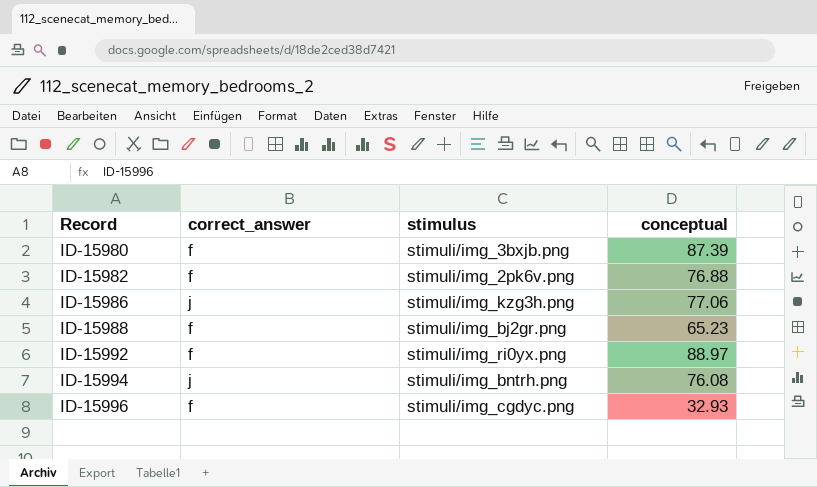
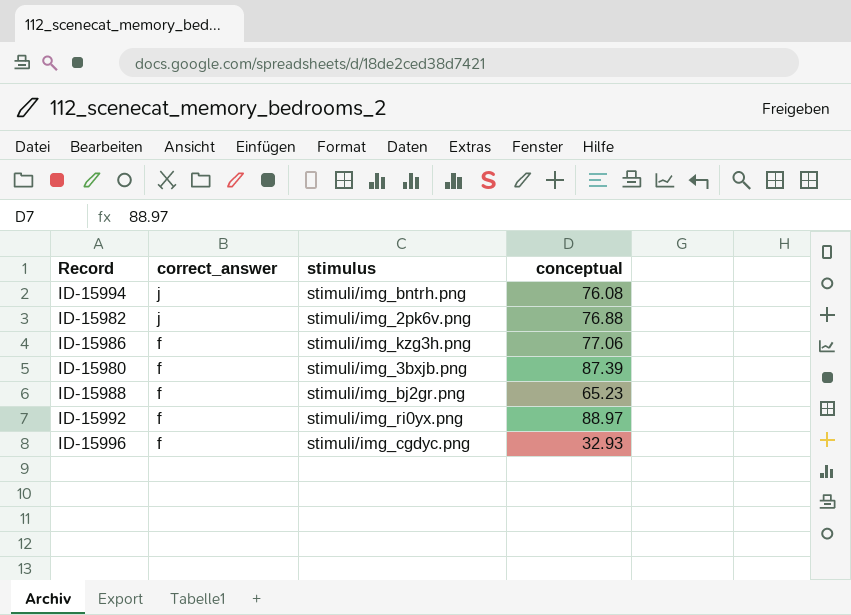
row order: Record ascending -> correct_answer descending
ID-15982 | correct_answer: f -> j
ID-15986 | correct_answer: j -> f

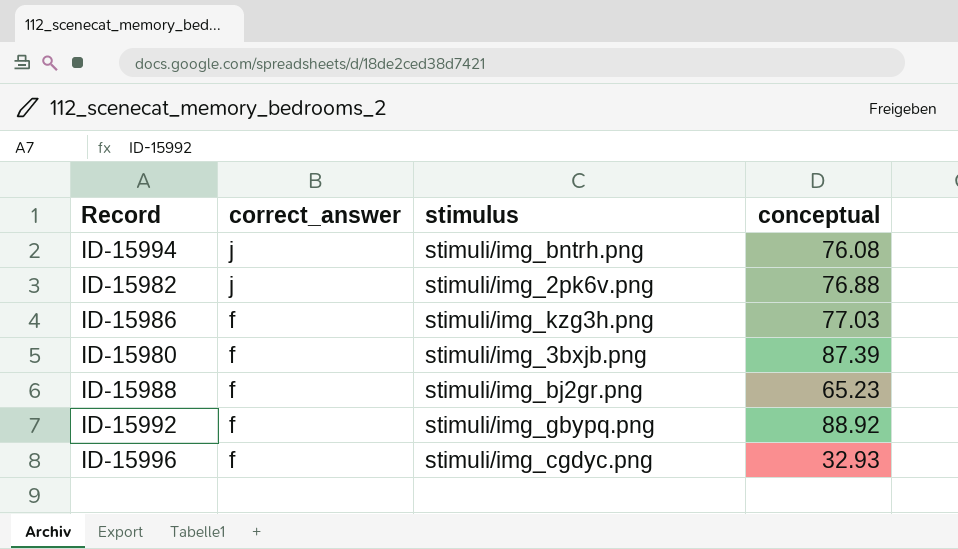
ID-15986 | conceptual: 77.06 -> 77.03
ID-15992 | stimulus: stimuli/img_ri0yx.png -> stimuli/img_gbypq.png
ID-15992 | conceptual: 88.97 -> 88.92

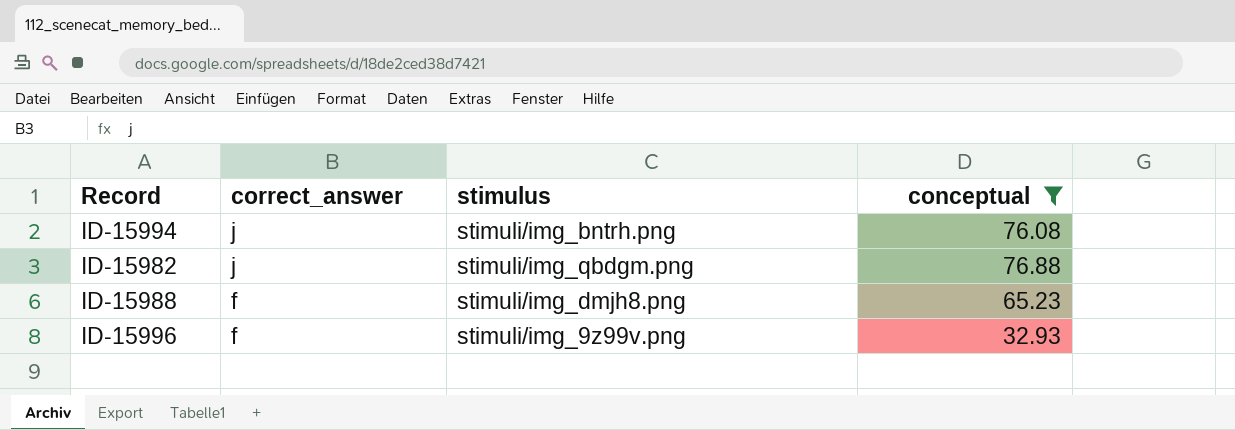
filter: none -> conceptual <= 76.88
ID-15982 | stimulus: stimuli/img_2pk6v.png -> stimuli/img_qbdgm.png
ID-15988 | stimulus: stimuli/img_bj2gr.png -> stimuli/img_dmjh8.png
ID-15996 | stimulus: stimuli/img_cgdyc.png -> stimuli/img_9z99v.png

